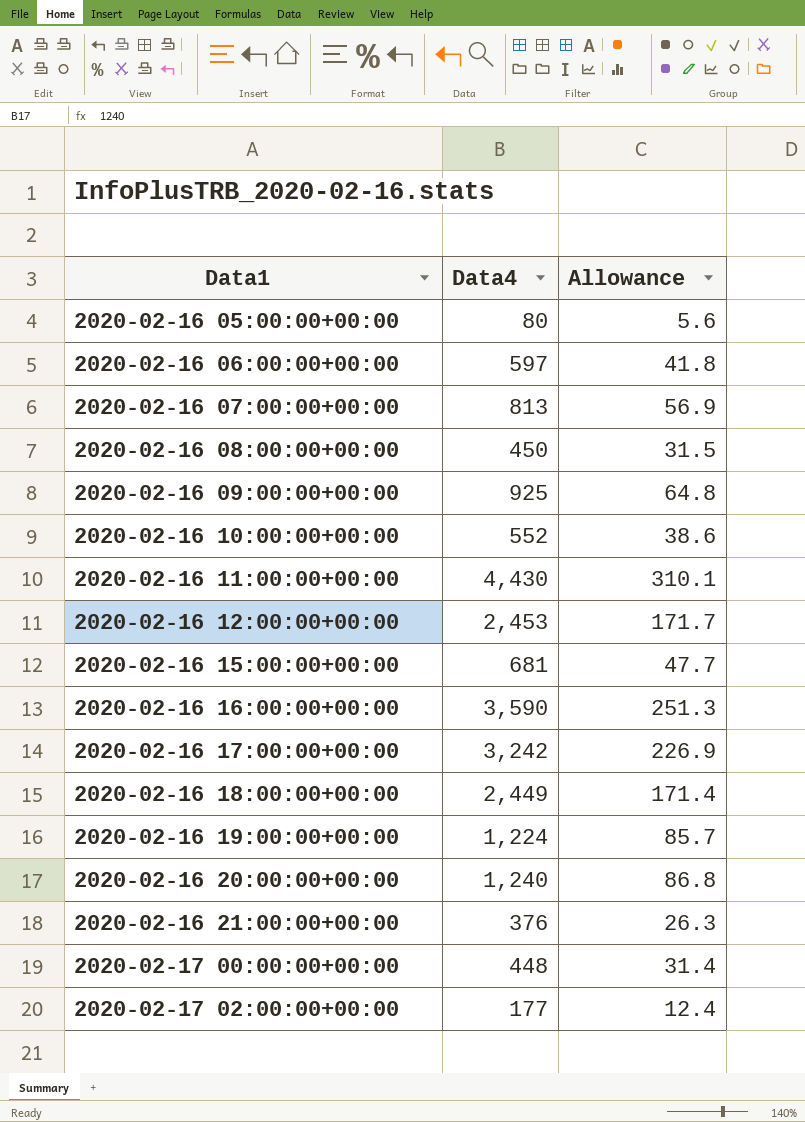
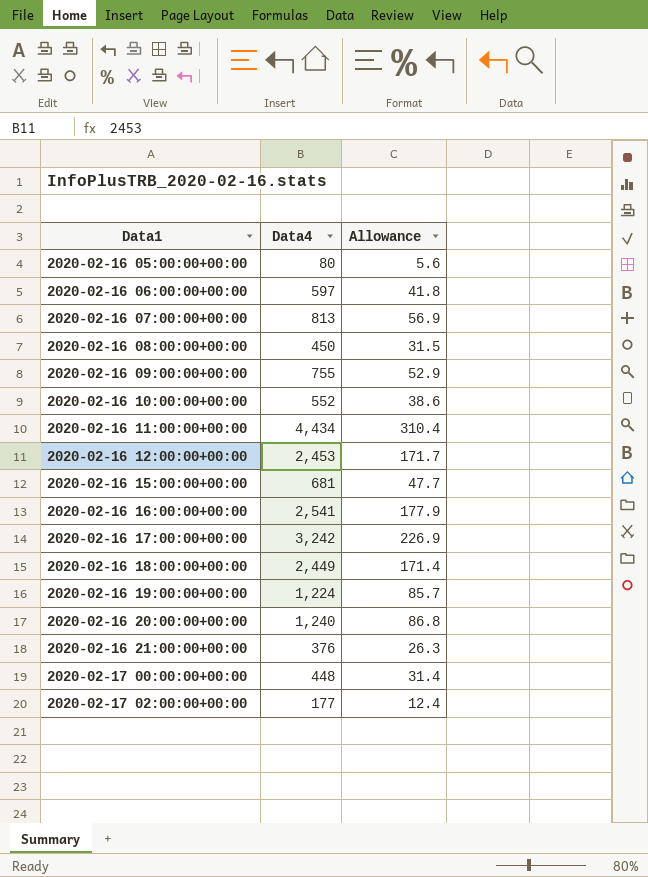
2020-02-16 09:00:00+00:00 | Data4: 925 -> 755
2020-02-16 09:00:00+00:00 | Allowance: 64.8 -> 52.9
2020-02-16 11:00:00+00:00 | Data4: 4,430 -> 4,434
2020-02-16 11:00:00+00:00 | Allowance: 310.1 -> 310.4
2020-02-16 16:00:00+00:00 | Data4: 3,590 -> 2,541
2020-02-16 16:00:00+00:00 | Allowance: 251.3 -> 177.9

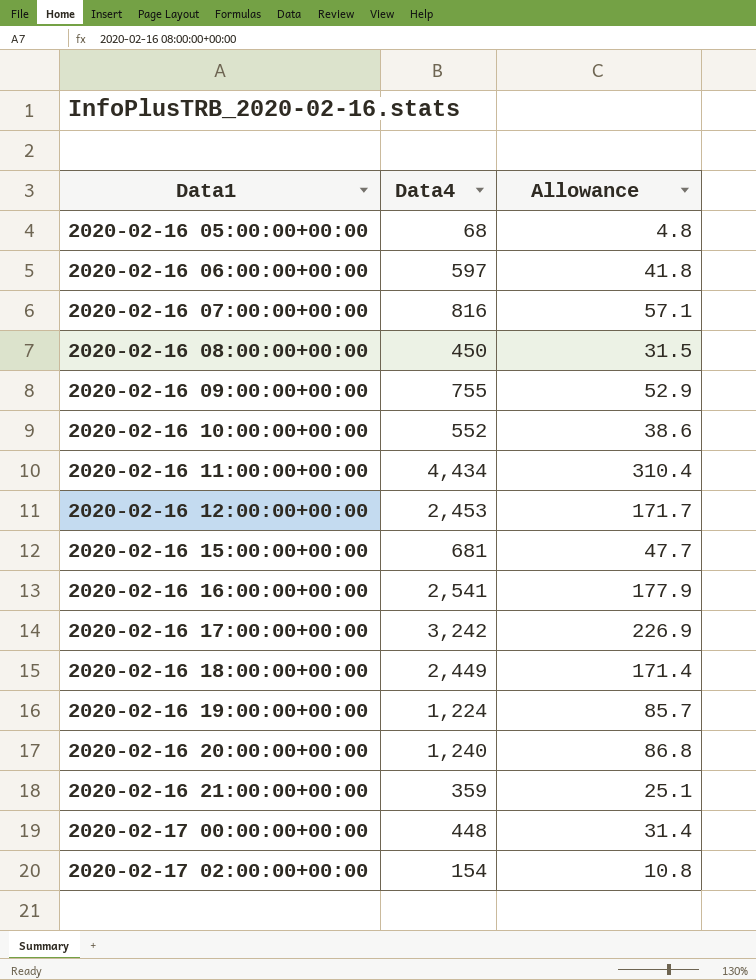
2020-02-16 05:00:00+00:00 | Data4: 80 -> 68
2020-02-16 05:00:00+00:00 | Allowance: 5.6 -> 4.8
2020-02-16 07:00:00+00:00 | Data4: 813 -> 816
2020-02-16 07:00:00+00:00 | Allowance: 56.9 -> 57.1
2020-02-16 21:00:00+00:00 | Data4: 376 -> 359
2020-02-16 21:00:00+00:00 | Allowance: 26.3 -> 25.1
2020-02-17 02:00:00+00:00 | Data4: 177 -> 154
2020-02-17 02:00:00+00:00 | Allowance: 12.4 -> 10.8

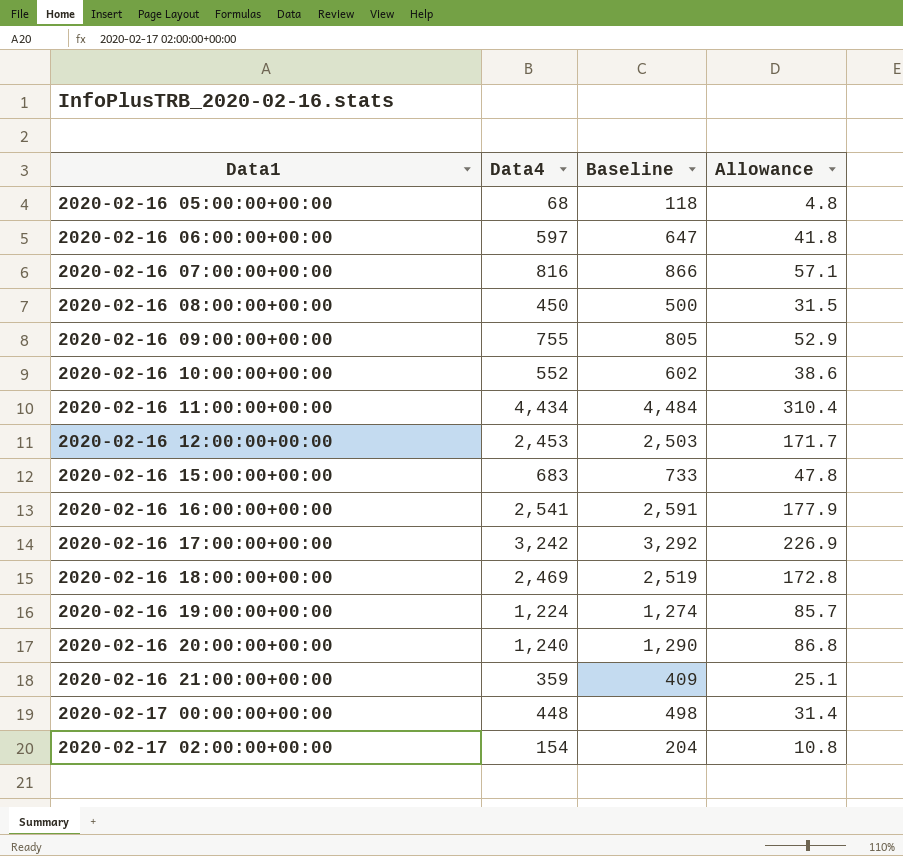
column Baseline | formula: none -> [Data4] + 50
2020-02-16 15:00:00+00:00 | Data4: 681 -> 683
2020-02-16 15:00:00+00:00 | Allowance: 47.7 -> 47.8
2020-02-16 18:00:00+00:00 | Data4: 2,449 -> 2,469
2020-02-16 18:00:00+00:00 | Allowance: 171.4 -> 172.8

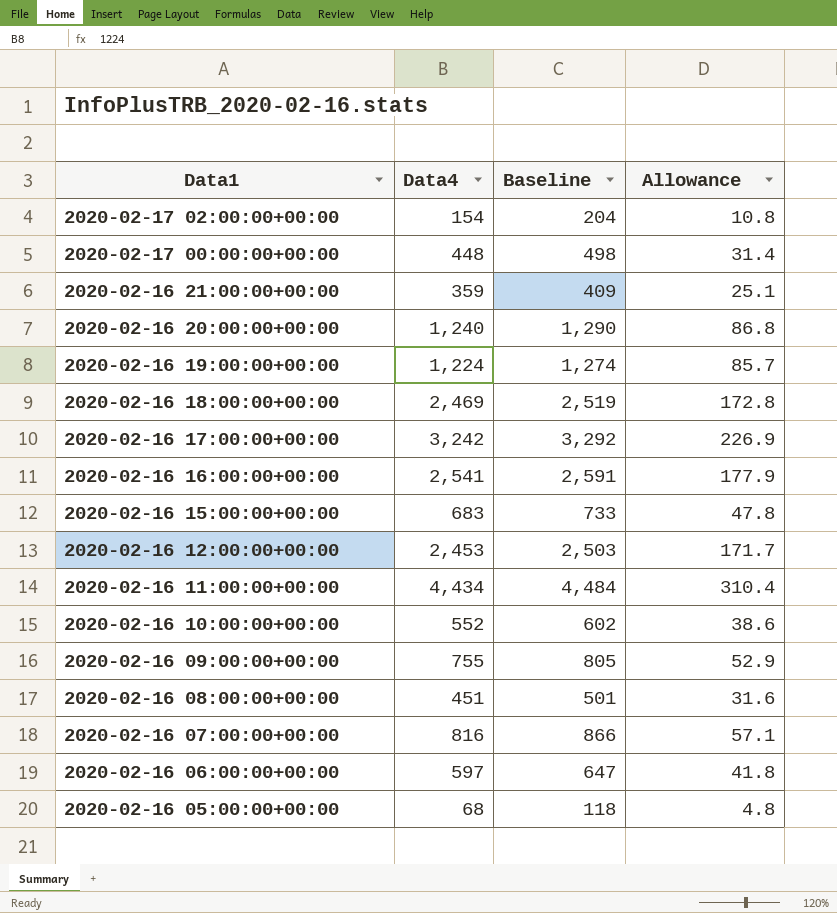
row order: Data1 ascending -> Data1 descending
2020-02-16 08:00:00+00:00 | Data4: 450 -> 451
2020-02-16 08:00:00+00:00 | Baseline: 500 -> 501
2020-02-16 08:00:00+00:00 | Allowance: 31.5 -> 31.6

